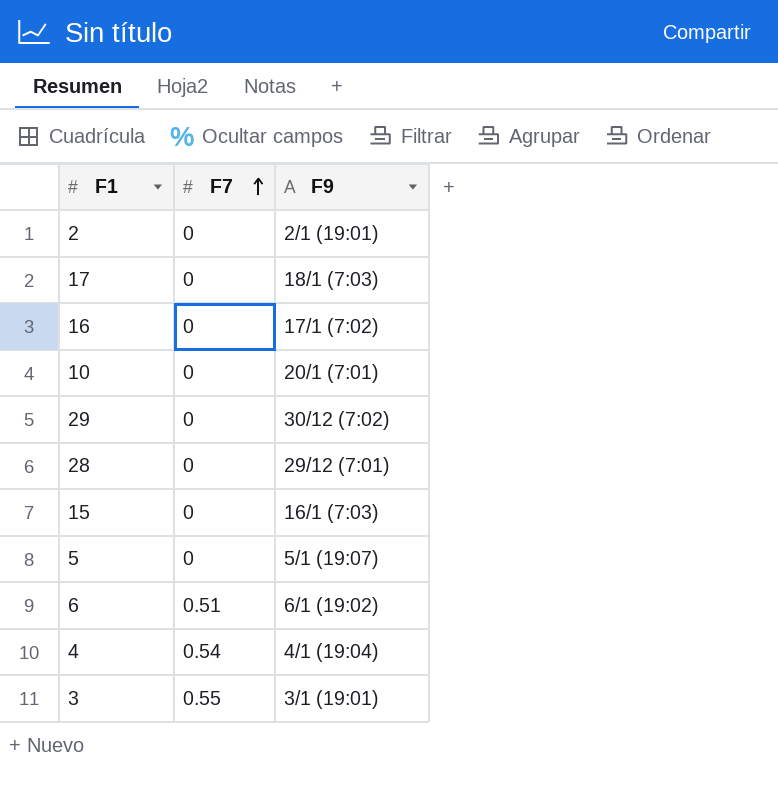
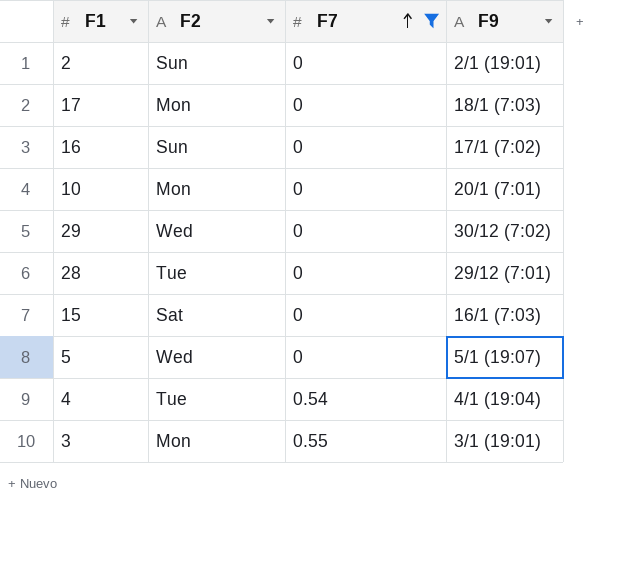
filter: none -> F7 != 0.51
column F2 | position: none -> 2

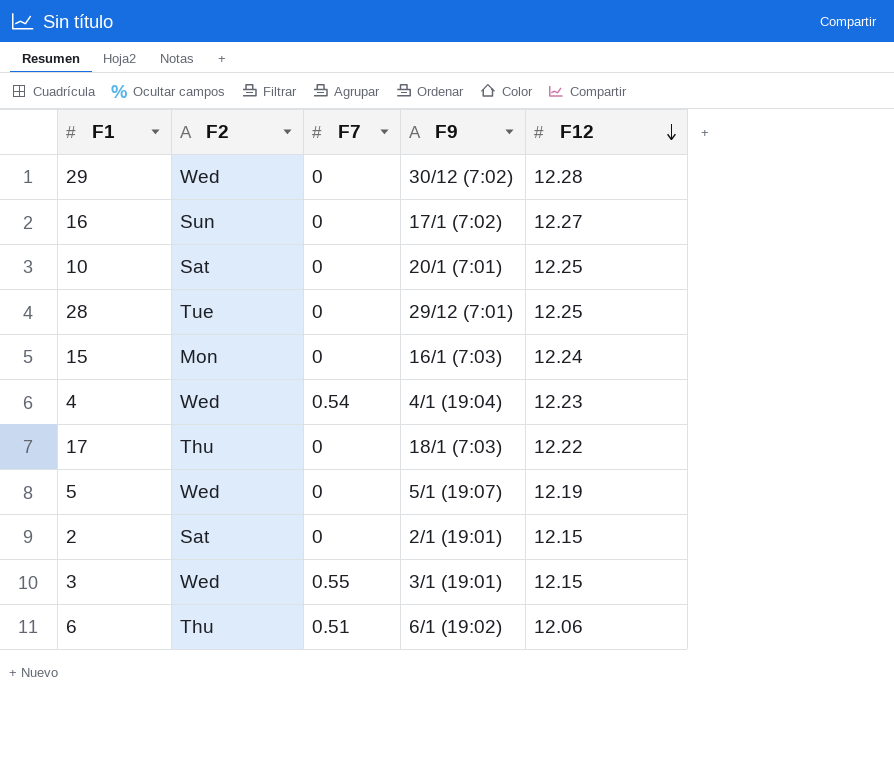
filter: F7 != 0.51 -> none
row order: F7 ascending -> F12 descending
column F12 | position: none -> 5
10 | F2: Mon -> Sat
15 | F2: Sat -> Mon
4 | F2: Tue -> Wed
17 | F2: Mon -> Thu
2 | F2: Sun -> Sat
3 | F2: Mon -> Wed

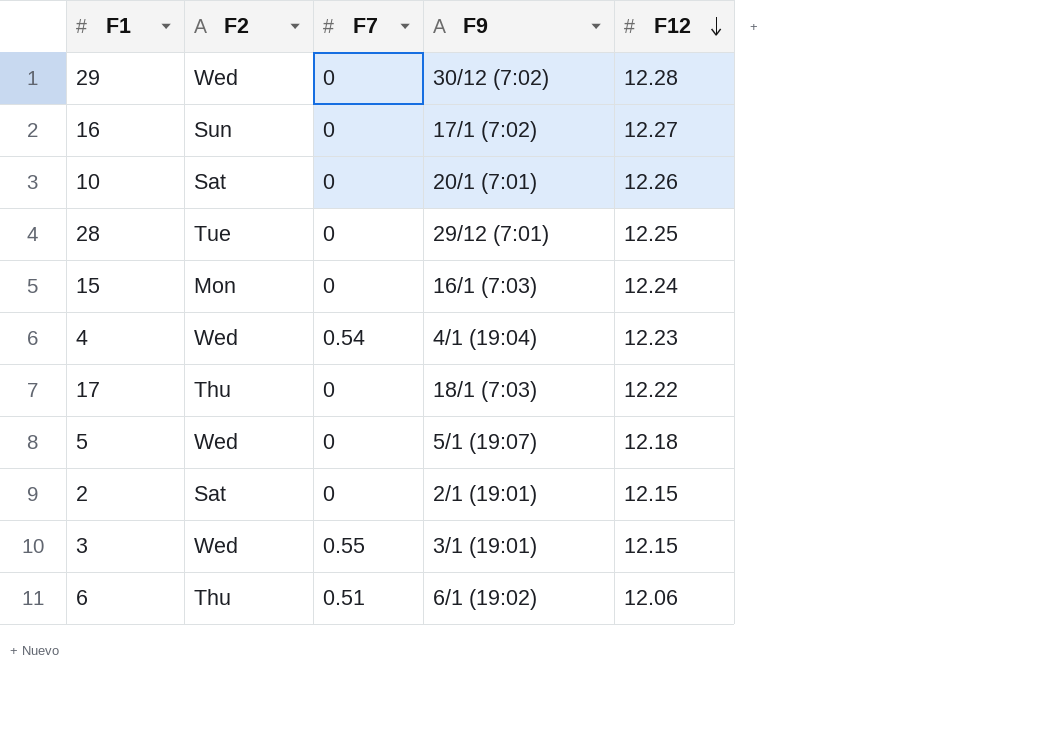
10 | F12: 12.25 -> 12.26
5 | F12: 12.19 -> 12.18

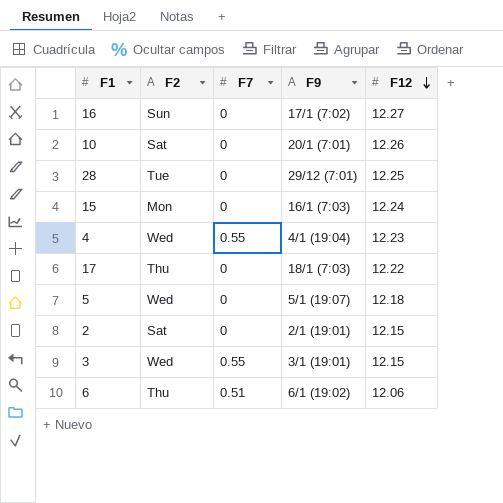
row 29: Wed | 0 | 30/12 (7:02) | 12.28 -> none
4 | F7: 0.54 -> 0.55

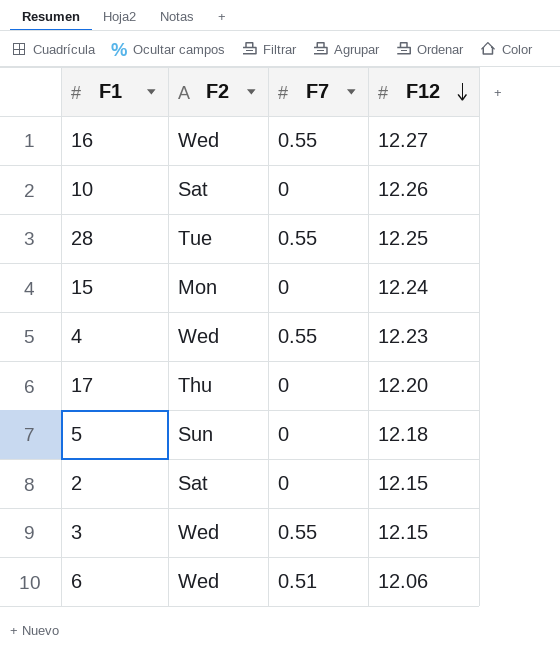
column F9 | position: 4 -> none
16 | F2: Sun -> Wed
16 | F7: 0 -> 0.55
28 | F7: 0 -> 0.55
17 | F12: 12.22 -> 12.20
5 | F2: Wed -> Sun
6 | F2: Thu -> Wed

